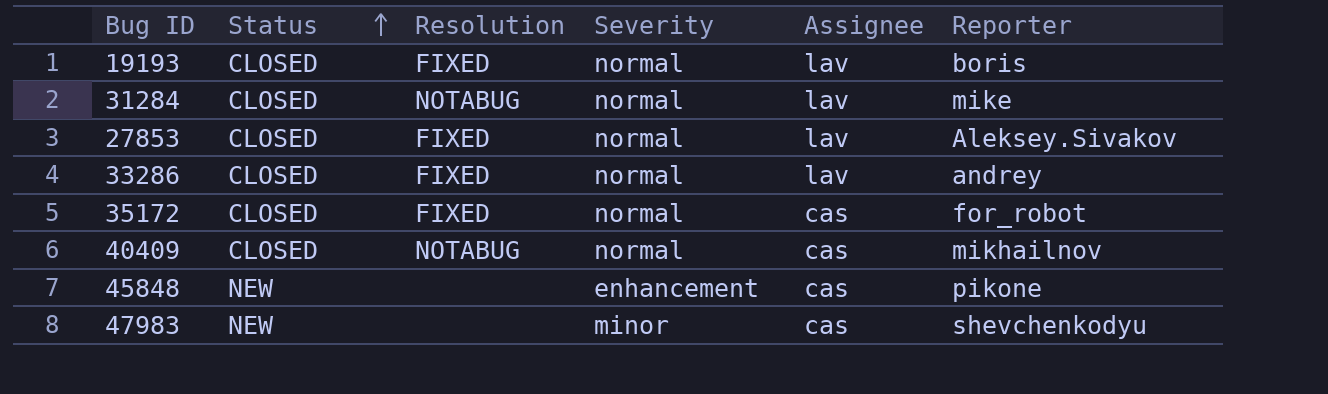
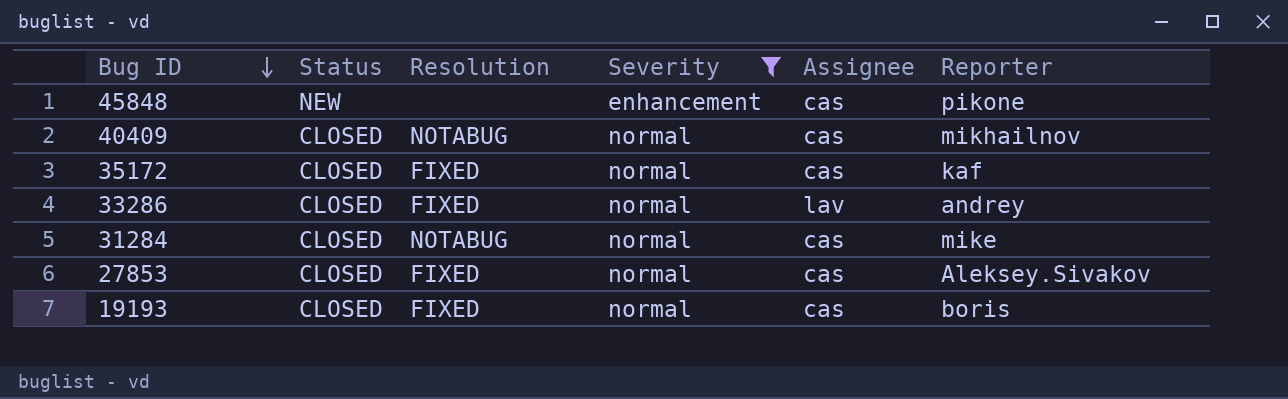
filter: none -> Severity != minor
row order: Status ascending -> Bug ID descending
35172 | Reporter: for_robot -> kaf
31284 | Assignee: lav -> cas
27853 | Assignee: lav -> cas
19193 | Assignee: lav -> cas

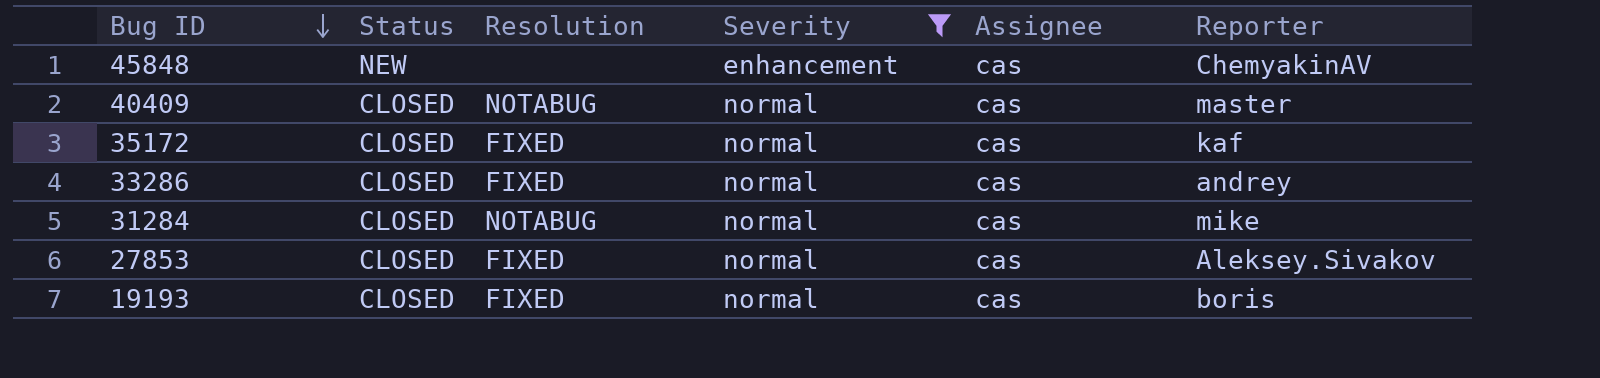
45848 | Reporter: pikone -> ChemyakinAV
40409 | Reporter: mikhailnov -> master
33286 | Assignee: lav -> cas

